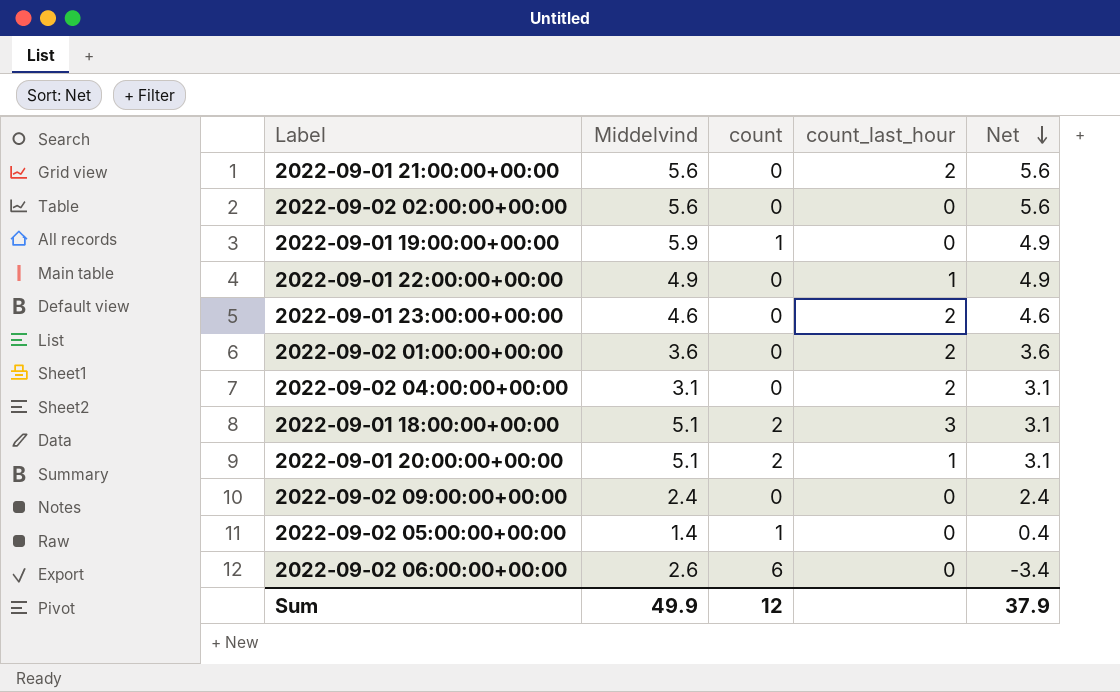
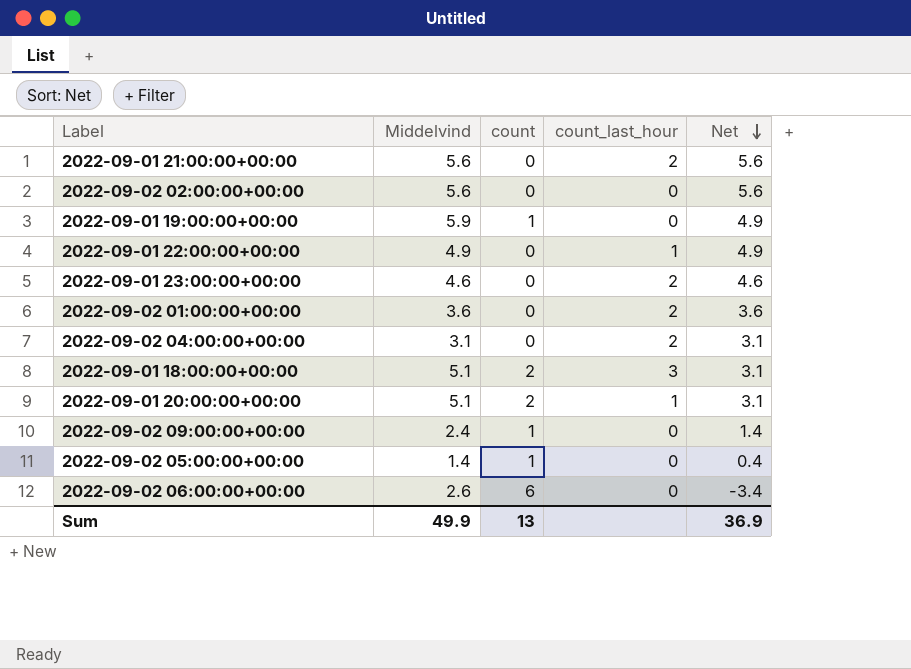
2022-09-02 09:00:00+00:00 | count: 0 -> 1
2022-09-02 09:00:00+00:00 | Net: 2.4 -> 1.4
Sum | count: 12 -> 13
Sum | Net: 37.9 -> 36.9

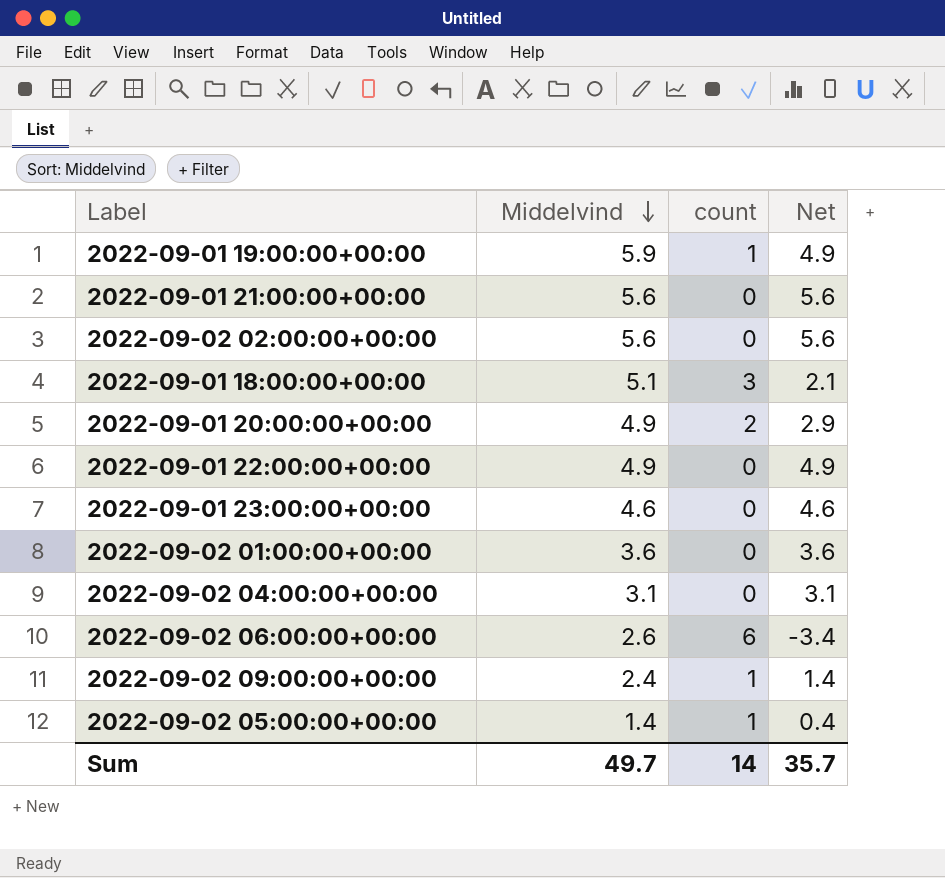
row order: Net descending -> Middelvind descending
column count_last_hour | position: 4 -> none
2022-09-01 18:00:00+00:00 | count: 2 -> 3
2022-09-01 18:00:00+00:00 | Net: 3.1 -> 2.1
2022-09-01 20:00:00+00:00 | Middelvind: 5.1 -> 4.9
2022-09-01 20:00:00+00:00 | Net: 3.1 -> 2.9
Sum | Middelvind: 49.9 -> 49.7
Sum | count: 13 -> 14
Sum | Net: 36.9 -> 35.7

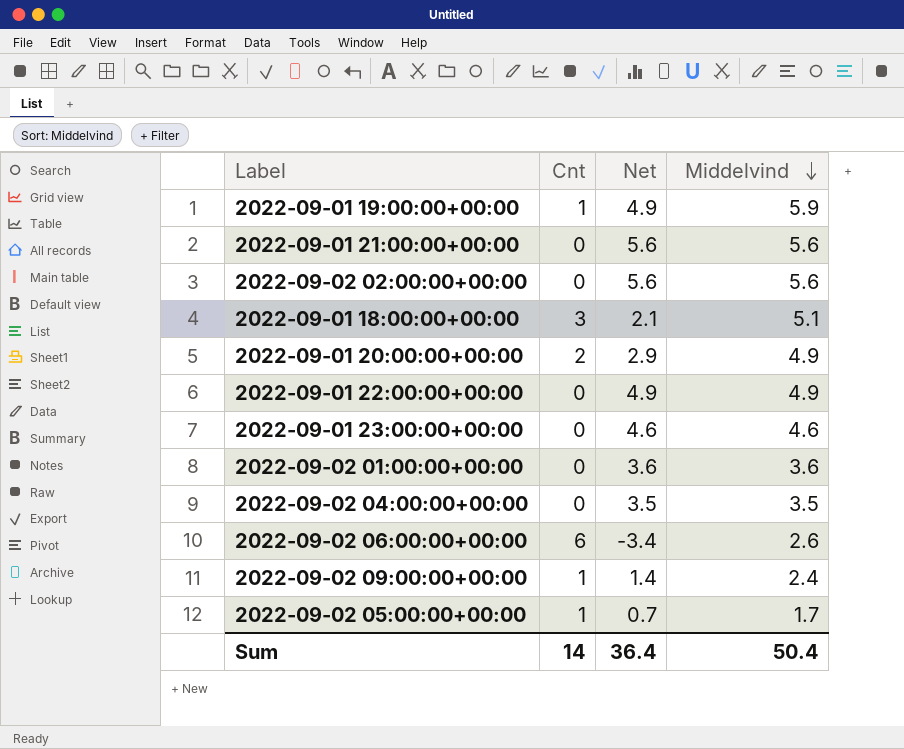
column name: count -> Cnt
column Middelvind | position: 2 -> 4
2022-09-02 04:00:00+00:00 | Net: 3.1 -> 3.5
2022-09-02 04:00:00+00:00 | Middelvind: 3.1 -> 3.5
2022-09-02 05:00:00+00:00 | Net: 0.4 -> 0.7
2022-09-02 05:00:00+00:00 | Middelvind: 1.4 -> 1.7
Sum | Net: 35.7 -> 36.4
Sum | Middelvind: 49.7 -> 50.4

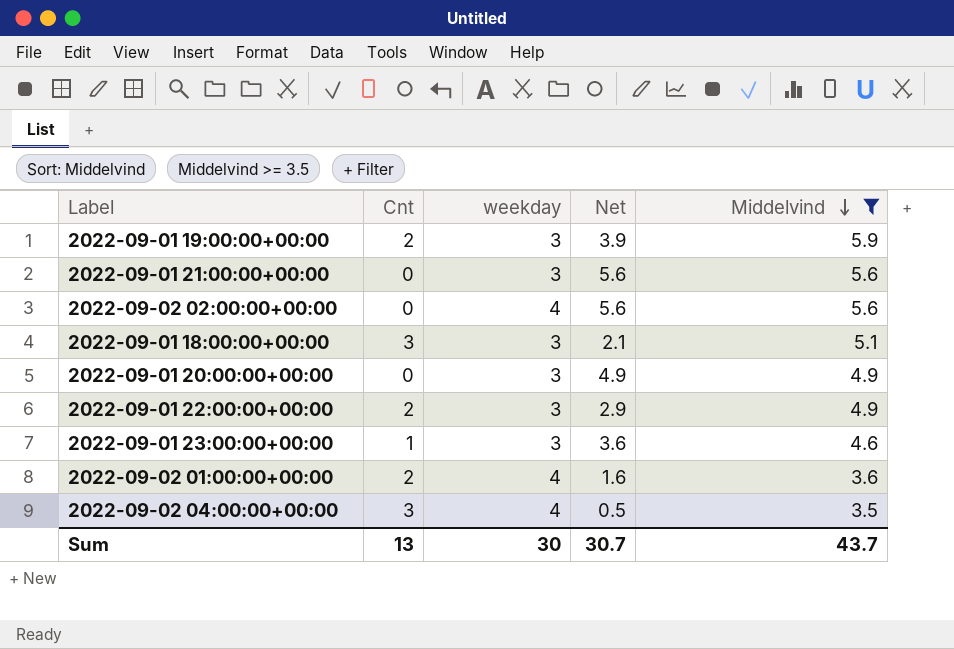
filter: none -> Middelvind >= 3.5
column weekday | position: none -> 3
2022-09-01 19:00:00+00:00 | Cnt: 1 -> 2
2022-09-01 19:00:00+00:00 | Net: 4.9 -> 3.9
2022-09-01 20:00:00+00:00 | Cnt: 2 -> 0
2022-09-01 20:00:00+00:00 | Net: 2.9 -> 4.9
2022-09-01 22:00:00+00:00 | Cnt: 0 -> 2
2022-09-01 22:00:00+00:00 | Net: 4.9 -> 2.9
2022-09-01 23:00:00+00:00 | Cnt: 0 -> 1
2022-09-01 23:00:00+00:00 | Net: 4.6 -> 3.6
2022-09-02 01:00:00+00:00 | Cnt: 0 -> 2
2022-09-02 01:00:00+00:00 | Net: 3.6 -> 1.6
2022-09-02 04:00:00+00:00 | Cnt: 0 -> 3
2022-09-02 04:00:00+00:00 | Net: 3.5 -> 0.5
Sum | Cnt: 14 -> 13
Sum | Net: 36.4 -> 30.7
Sum | Middelvind: 50.4 -> 43.7

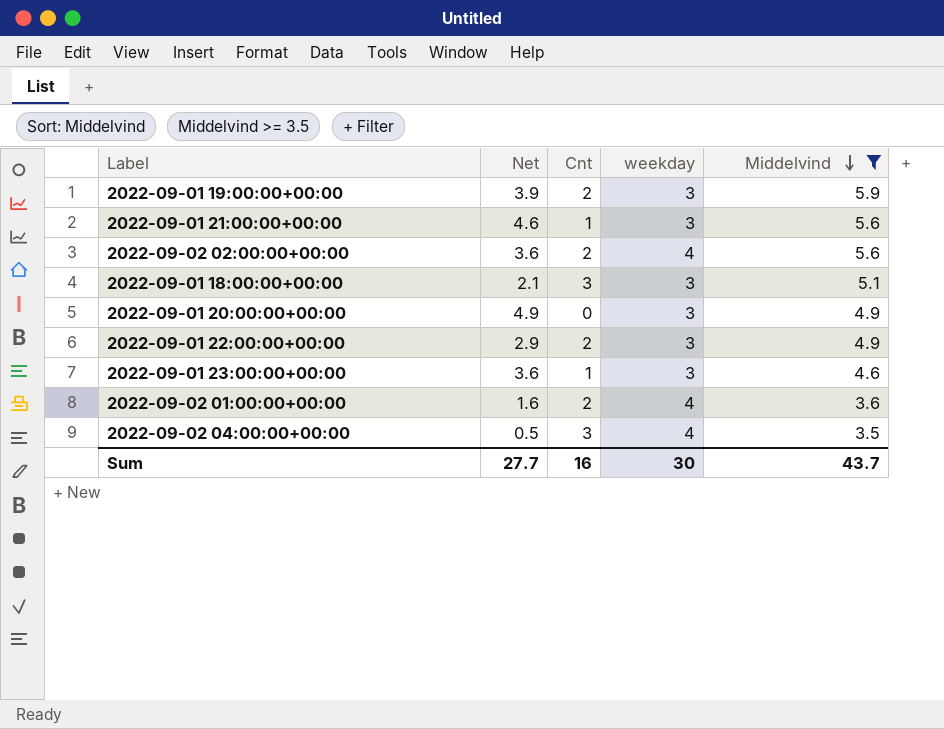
column Net | position: 4 -> 2
2022-09-01 21:00:00+00:00 | Net: 5.6 -> 4.6
2022-09-01 21:00:00+00:00 | Cnt: 0 -> 1
2022-09-02 02:00:00+00:00 | Net: 5.6 -> 3.6
2022-09-02 02:00:00+00:00 | Cnt: 0 -> 2
Sum | Net: 30.7 -> 27.7
Sum | Cnt: 13 -> 16

